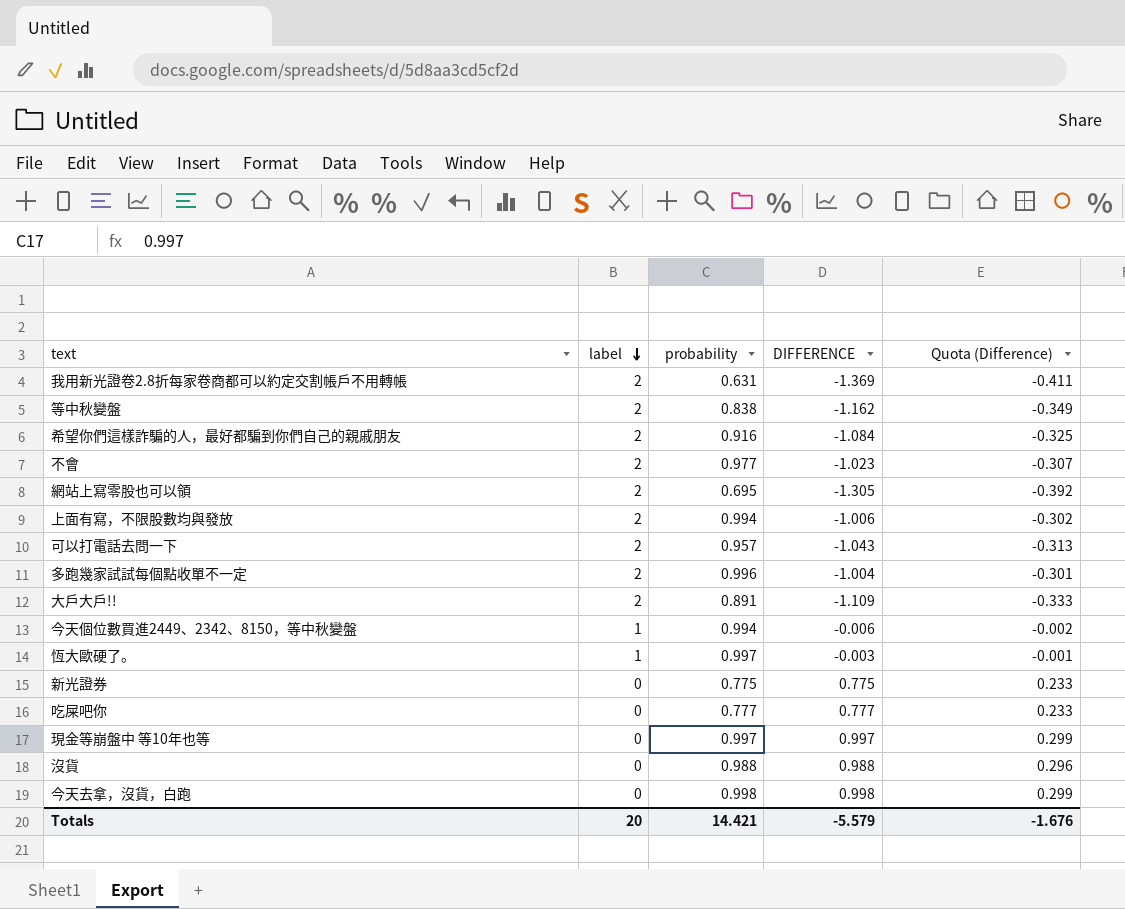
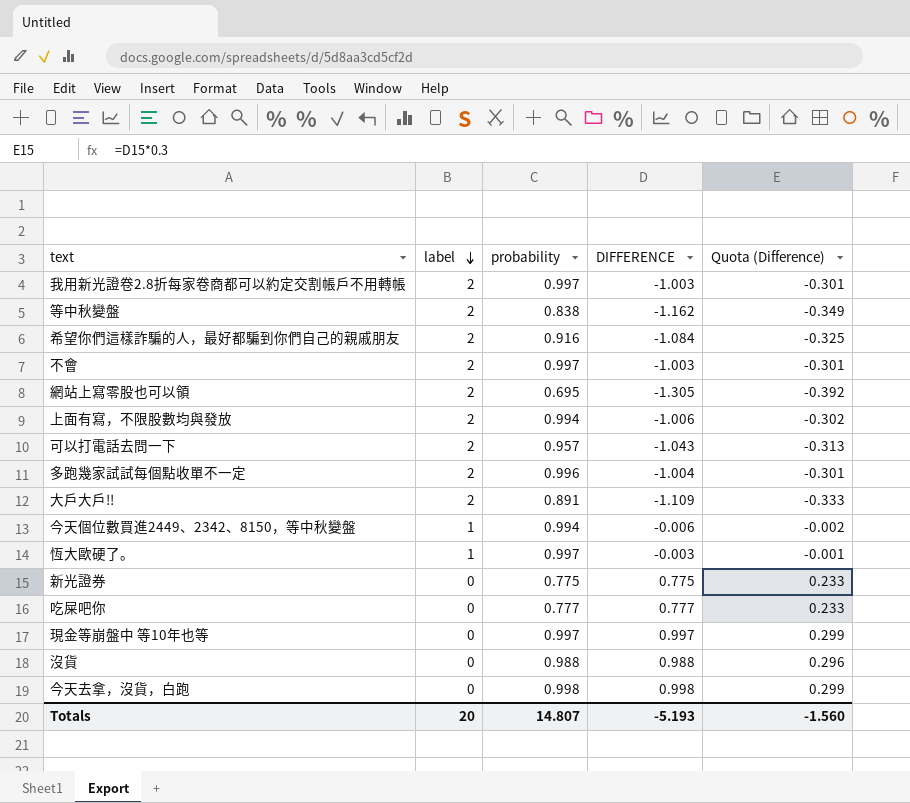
我用新光證卷2.8折每家卷商都可以約定交割帳戶不用轉帳 | probability: 0.631 -> 0.997
我用新光證卷2.8折每家卷商都可以約定交割帳戶不用轉帳 | DIFFERENCE: -1.369 -> -1.003
我用新光證卷2.8折每家卷商都可以約定交割帳戶不用轉帳 | Quota (Difference): -0.411 -> -0.301
不會 | probability: 0.977 -> 0.997
不會 | DIFFERENCE: -1.023 -> -1.003
不會 | Quota (Difference): -0.307 -> -0.301
Totals | probability: 14.421 -> 14.807
Totals | DIFFERENCE: -5.579 -> -5.193
Totals | Quota (Difference): -1.676 -> -1.560

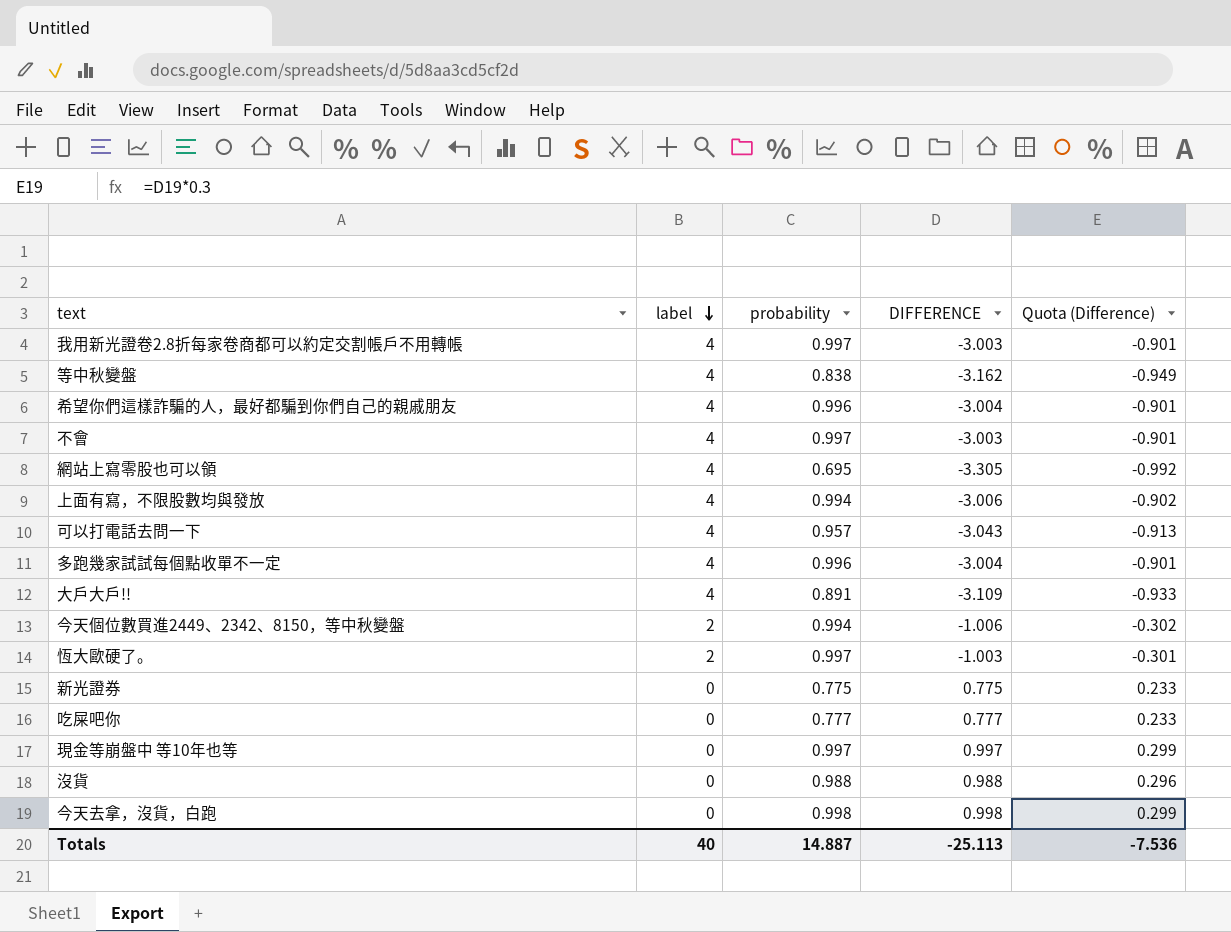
我用新光證卷2.8折每家卷商都可以約定交割帳戶不用轉帳 | label: 2 -> 4
我用新光證卷2.8折每家卷商都可以約定交割帳戶不用轉帳 | DIFFERENCE: -1.003 -> -3.003
我用新光證卷2.8折每家卷商都可以約定交割帳戶不用轉帳 | Quota (Difference): -0.301 -> -0.901
等中秋變盤 | label: 2 -> 4
等中秋變盤 | DIFFERENCE: -1.162 -> -3.162
等中秋變盤 | Quota (Difference): -0.349 -> -0.949
希望你們這樣詐騙的人，最好都騙到你們自己的親戚朋友 | label: 2 -> 4
希望你們這樣詐騙的人，最好都騙到你們自己的親戚朋友 | probability: 0.916 -> 0.996
希望你們這樣詐騙的人，最好都騙到你們自己的親戚朋友 | DIFFERENCE: -1.084 -> -3.004
希望你們這樣詐騙的人，最好都騙到你們自己的親戚朋友 | Quota (Difference): -0.325 -> -0.901
不會 | label: 2 -> 4
不會 | DIFFERENCE: -1.003 -> -3.003
不會 | Quota (Difference): -0.301 -> -0.901
網站上寫零股也可以領 | label: 2 -> 4
網站上寫零股也可以領 | DIFFERENCE: -1.305 -> -3.305
網站上寫零股也可以領 | Quota (Difference): -0.392 -> -0.992
上面有寫，不限股數均與發放 | label: 2 -> 4
上面有寫，不限股數均與發放 | DIFFERENCE: -1.006 -> -3.006
上面有寫，不限股數均與發放 | Quota (Difference): -0.302 -> -0.902
可以打電話去問一下 | label: 2 -> 4
可以打電話去問一下 | DIFFERENCE: -1.043 -> -3.043
可以打電話去問一下 | Quota (Difference): -0.313 -> -0.913
多跑幾家試試每個點收單不一定 | label: 2 -> 4
多跑幾家試試每個點收單不一定 | DIFFERENCE: -1.004 -> -3.004
多跑幾家試試每個點收單不一定 | Quota (Difference): -0.301 -> -0.901
大戶大戶!! | label: 2 -> 4
大戶大戶!! | DIFFERENCE: -1.109 -> -3.109
大戶大戶!! | Quota (Difference): -0.333 -> -0.933
今天個位數買進2449、2342、8150，等中秋變盤 | label: 1 -> 2
今天個位數買進2449、2342、8150，等中秋變盤 | DIFFERENCE: -0.006 -> -1.006
今天個位數買進2449、2342、8150，等中秋變盤 | Quota (Difference): -0.002 -> -0.302
恆大歐硬了。 | label: 1 -> 2
恆大歐硬了。 | DIFFERENCE: -0.003 -> -1.003
恆大歐硬了。 | Quota (Difference): -0.001 -> -0.301
Totals | label: 20 -> 40
Totals | probability: 14.807 -> 14.887
Totals | DIFFERENCE: -5.193 -> -25.113
Totals | Quota (Difference): -1.560 -> -7.536

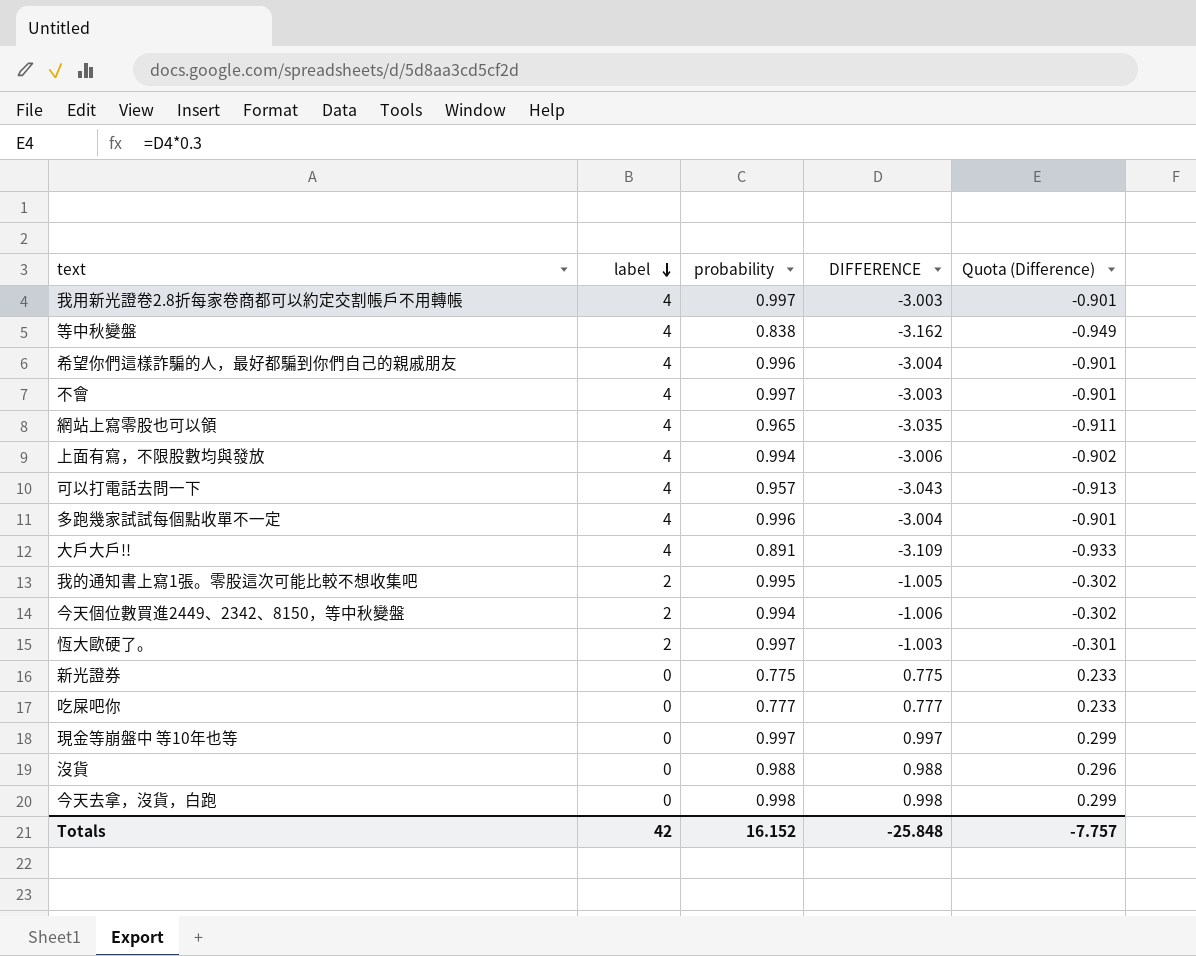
網站上寫零股也可以領 | probability: 0.695 -> 0.965
網站上寫零股也可以領 | DIFFERENCE: -3.305 -> -3.035
網站上寫零股也可以領 | Quota (Difference): -0.992 -> -0.911
row 我的通知書上寫1張。零股這次可能比較不想收集吧: none -> 2 | 0.995 | -1.005 | -0.302
Totals | label: 40 -> 42
Totals | probability: 14.887 -> 16.152
Totals | DIFFERENCE: -25.113 -> -25.848
Totals | Quota (Difference): -7.536 -> -7.757

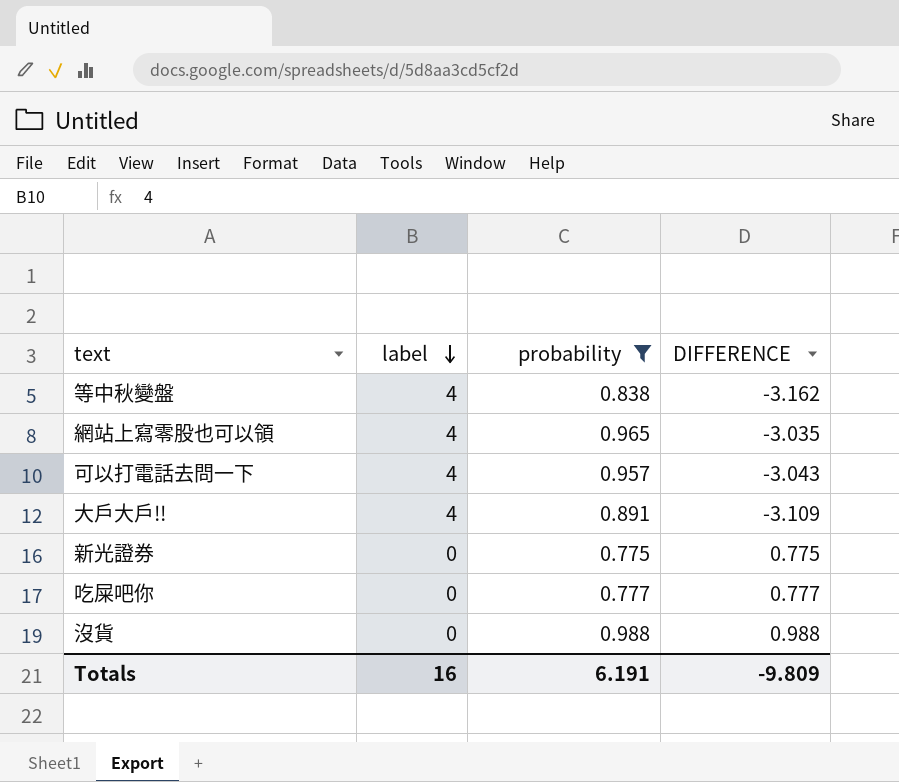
filter: none -> probability <= 0.988
column Quota (Difference) | formula: [DIFFERENCE] * 0.3 -> none
Totals | label: 42 -> 16
Totals | probability: 16.152 -> 6.191
Totals | DIFFERENCE: -25.848 -> -9.809

